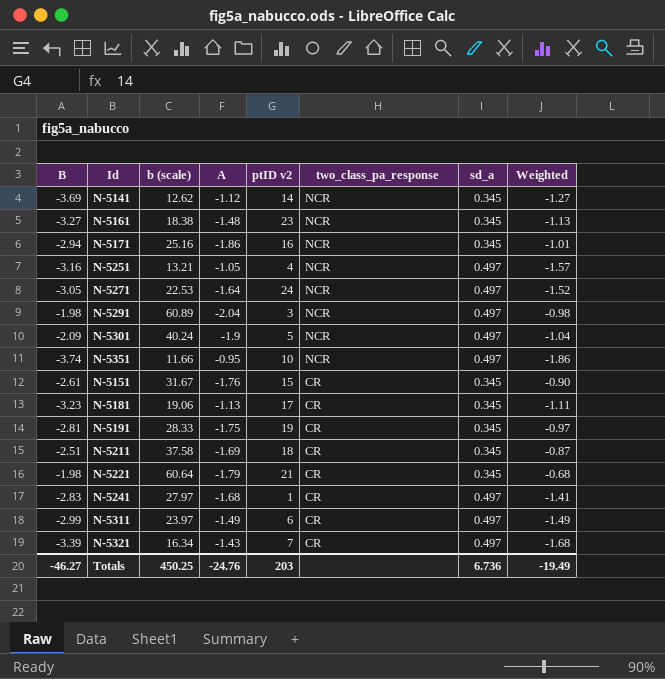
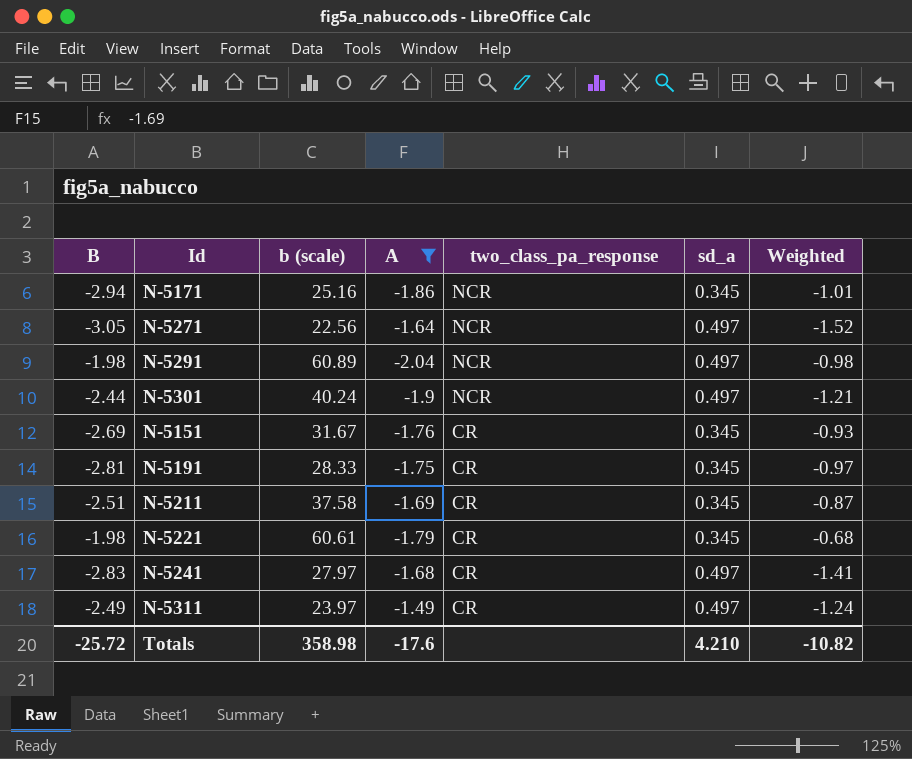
filter: none -> A <= -1.49
column ptID v2 | position: 5 -> none
N-5271 | b (scale): 22.53 -> 22.56
N-5301 | B: -2.09 -> -2.44
N-5301 | Weighted: -1.04 -> -1.21
N-5151 | B: -2.61 -> -2.69
N-5151 | Weighted: -0.90 -> -0.93
N-5221 | b (scale): 60.64 -> 60.61
N-5311 | B: -2.99 -> -2.49
N-5311 | Weighted: -1.49 -> -1.24
Totals | B: -46.27 -> -25.72
Totals | b (scale): 450.25 -> 358.98
Totals | A: -24.76 -> -17.6
Totals | sd_a: 6.736 -> 4.210
Totals | Weighted: -19.49 -> -10.82

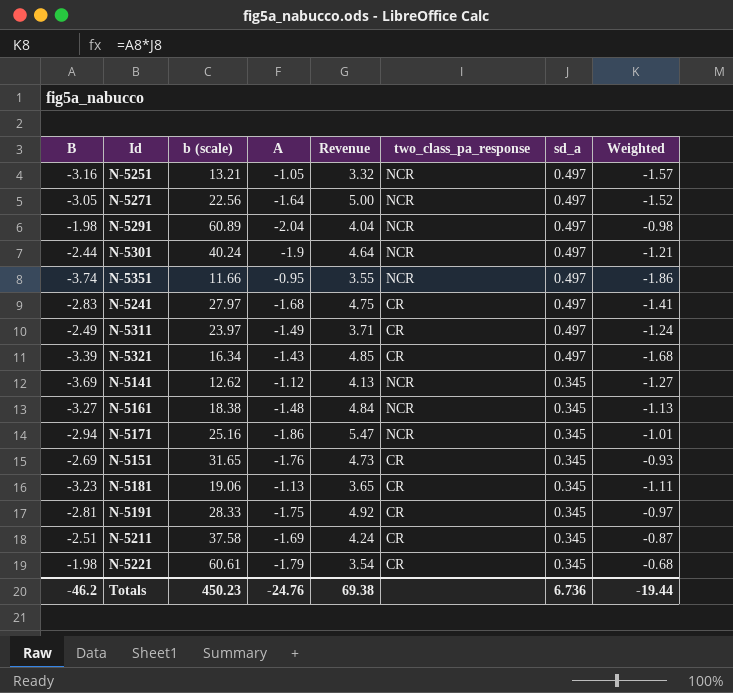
filter: A <= -1.49 -> none
row order: two_class_pa_response descending -> sd_a descending
column Revenue | formula: none -> [B] * [A]
N-5151 | b (scale): 31.67 -> 31.65
Totals | B: -25.72 -> -46.2
Totals | b (scale): 358.98 -> 450.23
Totals | A: -17.6 -> -24.76
Totals | sd_a: 4.210 -> 6.736
Totals | Weighted: -10.82 -> -19.44

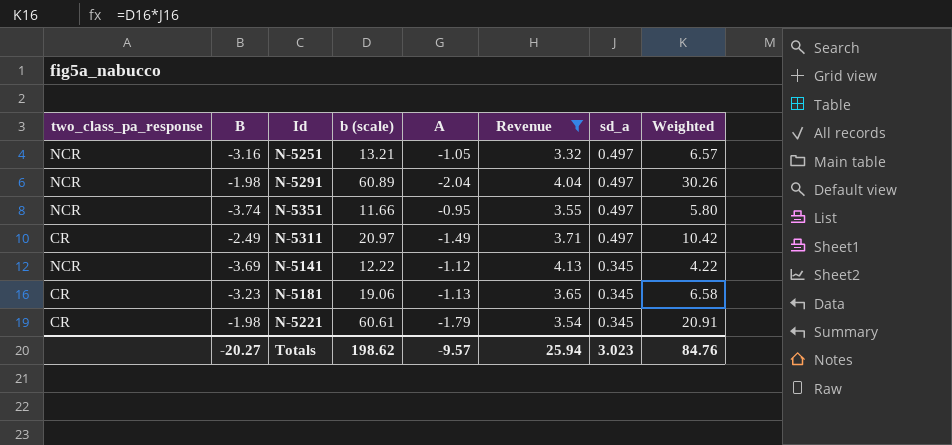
filter: none -> Revenue <= 4.13
column two_class_pa_response | position: 6 -> 1
column Weighted | formula: [B] * [sd_a] -> [b (scale)] * [sd_a]
N-5311 | b (scale): 23.97 -> 20.97
N-5141 | b (scale): 12.62 -> 12.22
Totals | B: -46.2 -> -20.27
Totals | b (scale): 450.23 -> 198.62
Totals | A: -24.76 -> -9.57
Totals | Revenue: 69.38 -> 25.94
Totals | sd_a: 6.736 -> 3.023
Totals | Weighted: -19.44 -> 84.76

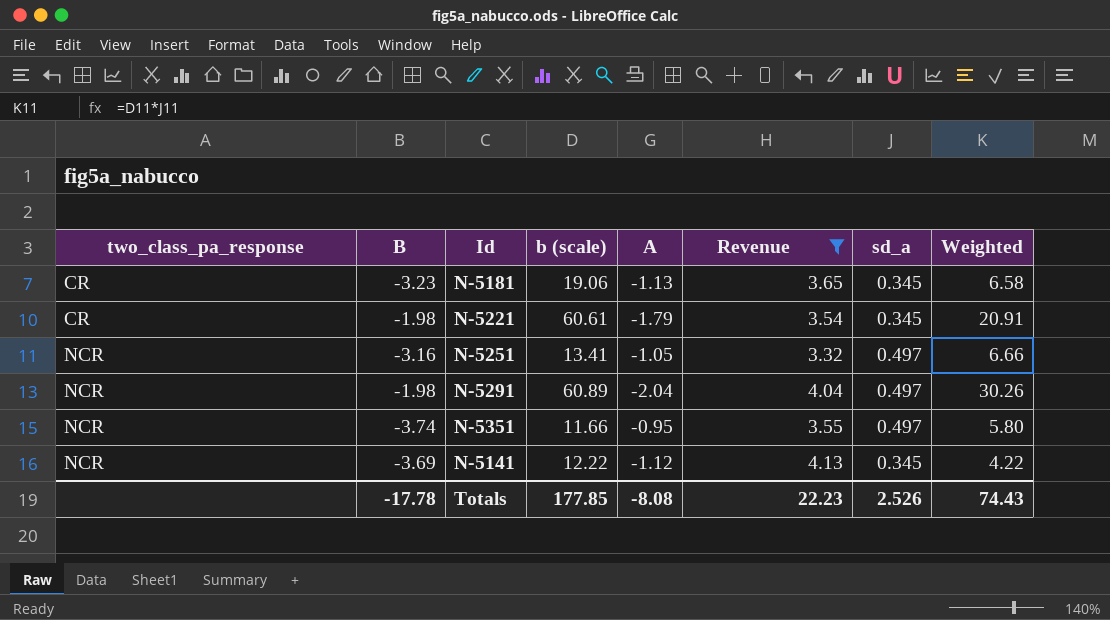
row order: sd_a descending -> two_class_pa_response ascending
row N-5311: CR | -2.49 | 20.97 | -1.49 | 3.71 | 0.497 | 10.42 -> none
N-5251 | b (scale): 13.21 -> 13.41
N-5251 | Weighted: 6.57 -> 6.66
Totals | B: -20.27 -> -17.78
Totals | b (scale): 198.62 -> 177.85
Totals | A: -9.57 -> -8.08
Totals | Revenue: 25.94 -> 22.23
Totals | sd_a: 3.023 -> 2.526
Totals | Weighted: 84.76 -> 74.43

